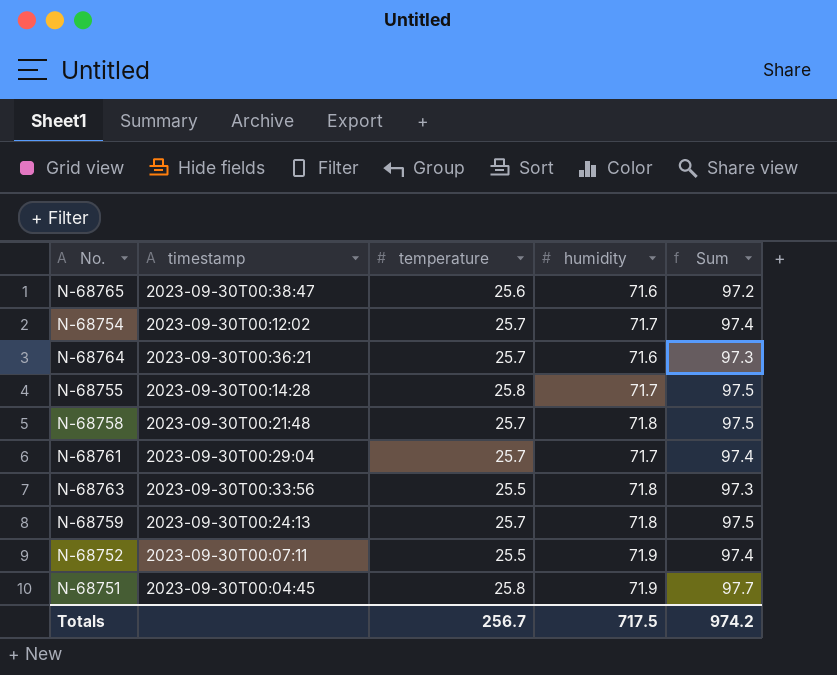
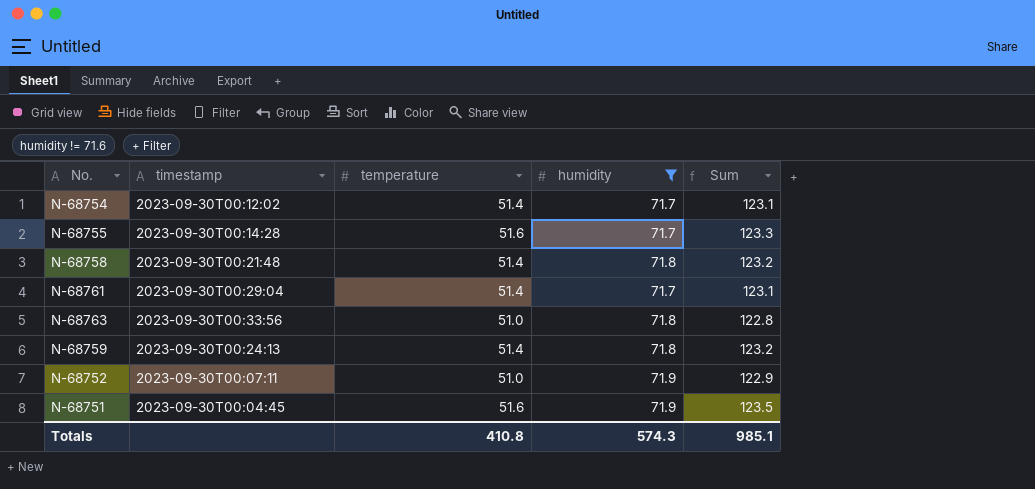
filter: none -> humidity != 71.6
N-68754 | temperature: 25.7 -> 51.4
N-68754 | Sum: 97.4 -> 123.1
N-68755 | temperature: 25.8 -> 51.6
N-68755 | Sum: 97.5 -> 123.3
N-68758 | temperature: 25.7 -> 51.4
N-68758 | Sum: 97.5 -> 123.2
N-68761 | temperature: 25.7 -> 51.4
N-68761 | Sum: 97.4 -> 123.1
N-68763 | temperature: 25.5 -> 51.0
N-68763 | Sum: 97.3 -> 122.8
N-68759 | temperature: 25.7 -> 51.4
N-68759 | Sum: 97.5 -> 123.2
N-68752 | temperature: 25.5 -> 51.0
N-68752 | Sum: 97.4 -> 122.9
N-68751 | temperature: 25.8 -> 51.6
N-68751 | Sum: 97.7 -> 123.5
Totals | temperature: 256.7 -> 410.8
Totals | humidity: 717.5 -> 574.3
Totals | Sum: 974.2 -> 985.1

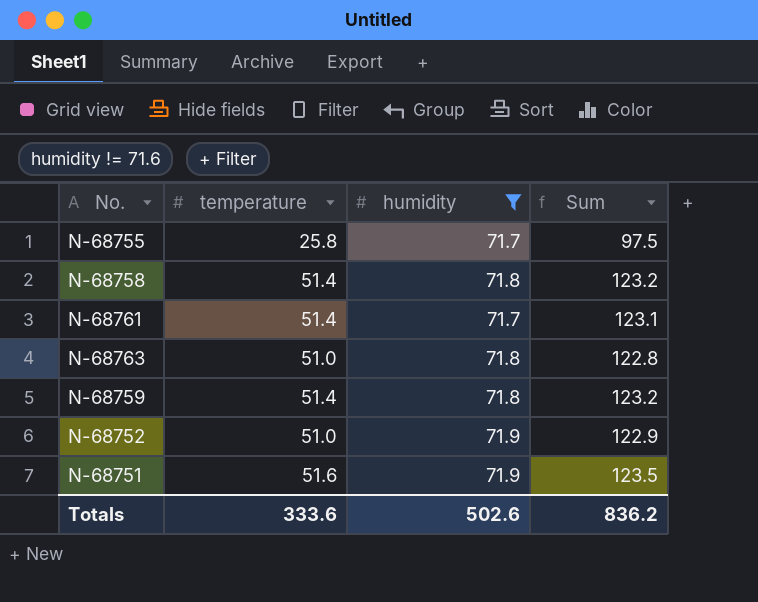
column timestamp | position: 2 -> none
row N-68754: 2023-09-30T00:12:02 | 51.4 | 71.7 | 123.1 -> none
N-68755 | temperature: 51.6 -> 25.8
N-68755 | Sum: 123.3 -> 97.5
Totals | temperature: 410.8 -> 333.6
Totals | humidity: 574.3 -> 502.6
Totals | Sum: 985.1 -> 836.2

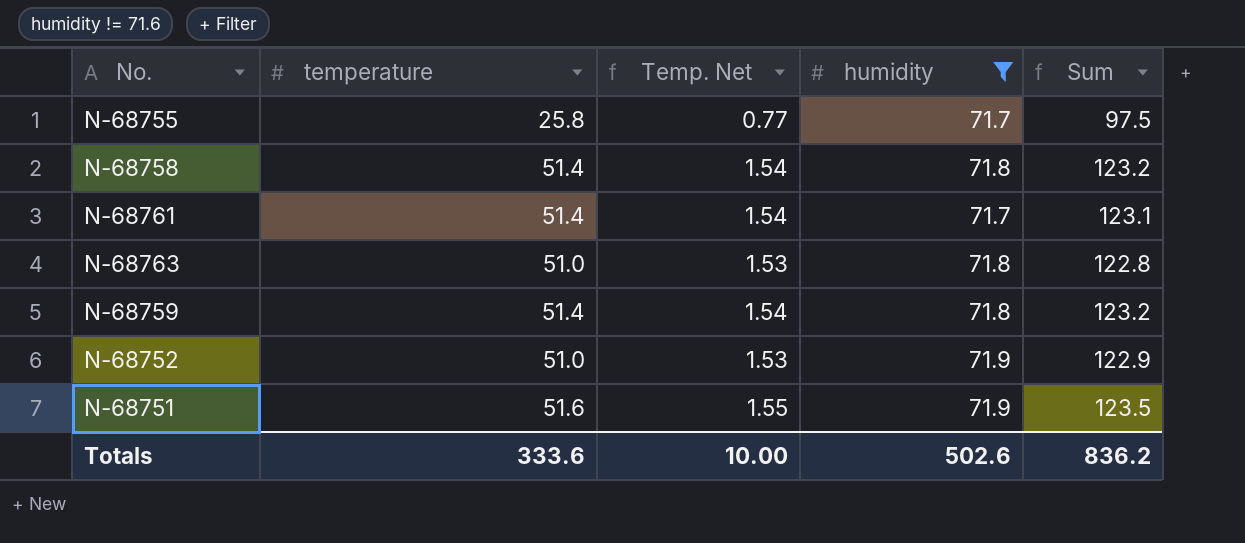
column Temp. Net | formula: none -> [temperature] * 0.03

